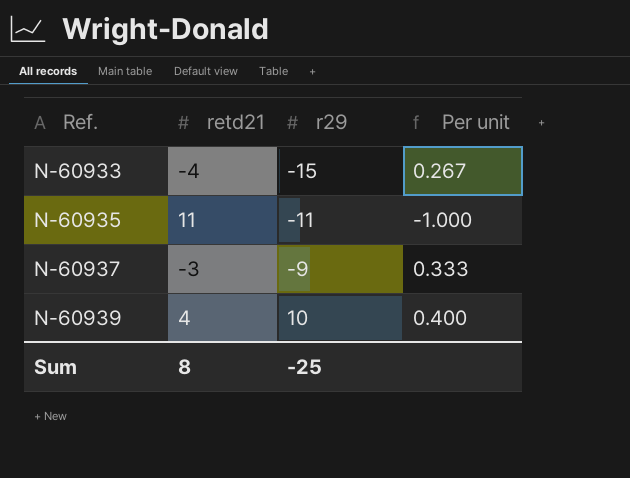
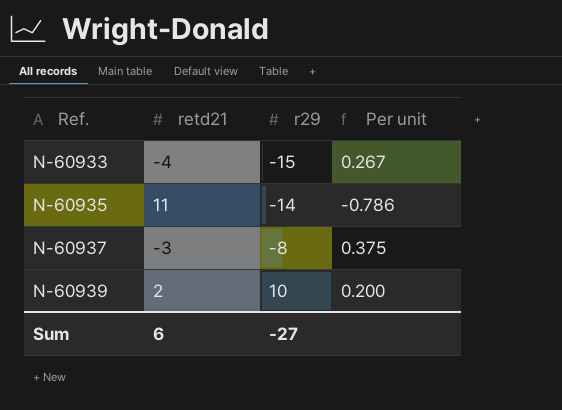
N-60935 | r29: -11 -> -14
N-60935 | Per unit: -1.000 -> -0.786
N-60937 | r29: -9 -> -8
N-60937 | Per unit: 0.333 -> 0.375
N-60939 | retd21: 4 -> 2
N-60939 | Per unit: 0.400 -> 0.200
Sum | retd21: 8 -> 6
Sum | r29: -25 -> -27

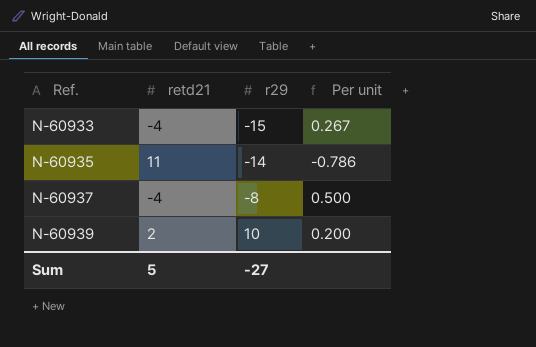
N-60937 | retd21: -3 -> -4
N-60937 | Per unit: 0.375 -> 0.500
Sum | retd21: 6 -> 5

